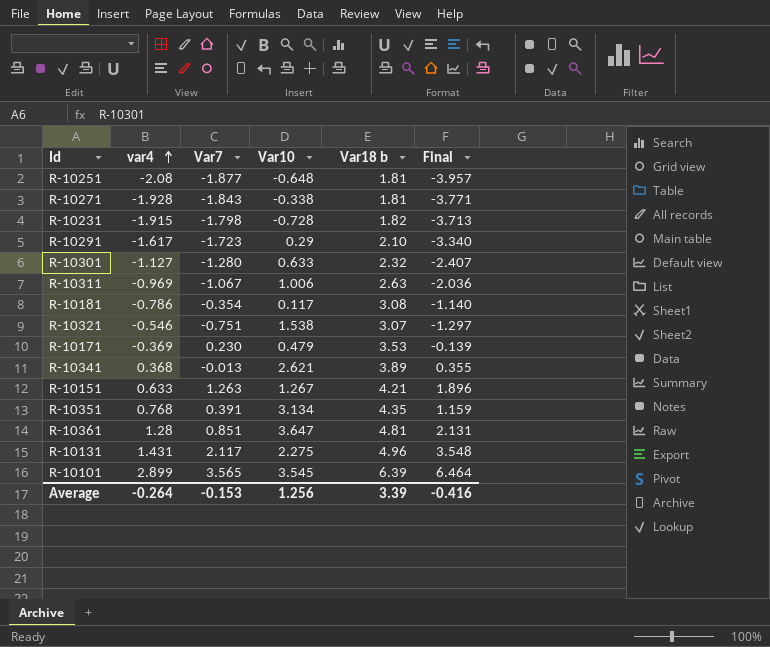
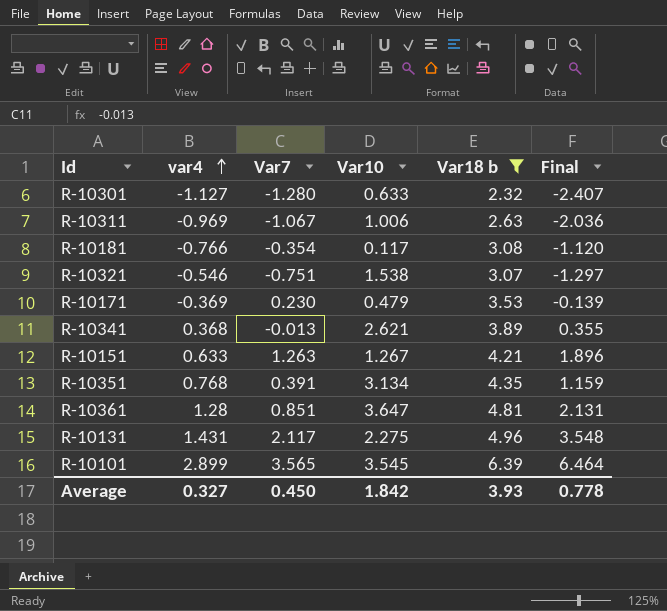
filter: none -> Var18 b >= 2.32
R-10181 | var4: -0.786 -> -0.766
R-10181 | Final: -1.140 -> -1.120
Average | var4: -0.264 -> 0.327
Average | Var7: -0.153 -> 0.450
Average | Var10: 1.256 -> 1.842
Average | Var18 b: 3.39 -> 3.93
Average | Final: -0.416 -> 0.778

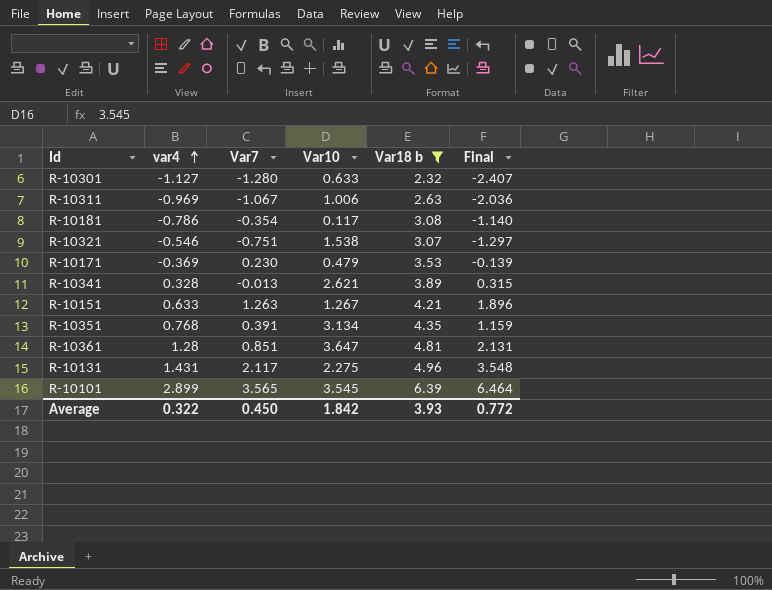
R-10181 | var4: -0.766 -> -0.786
R-10181 | Final: -1.120 -> -1.140
R-10341 | var4: 0.368 -> 0.328
R-10341 | Final: 0.355 -> 0.315
Average | var4: 0.327 -> 0.322
Average | Final: 0.778 -> 0.772

